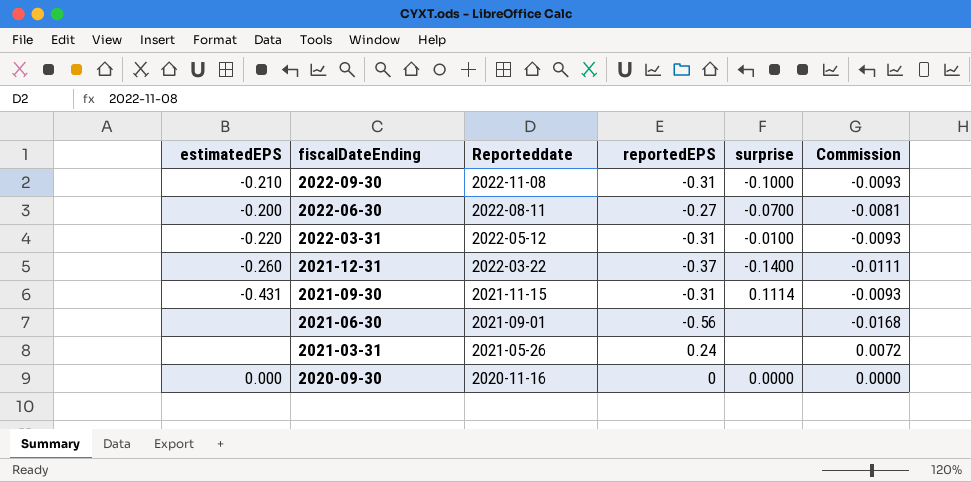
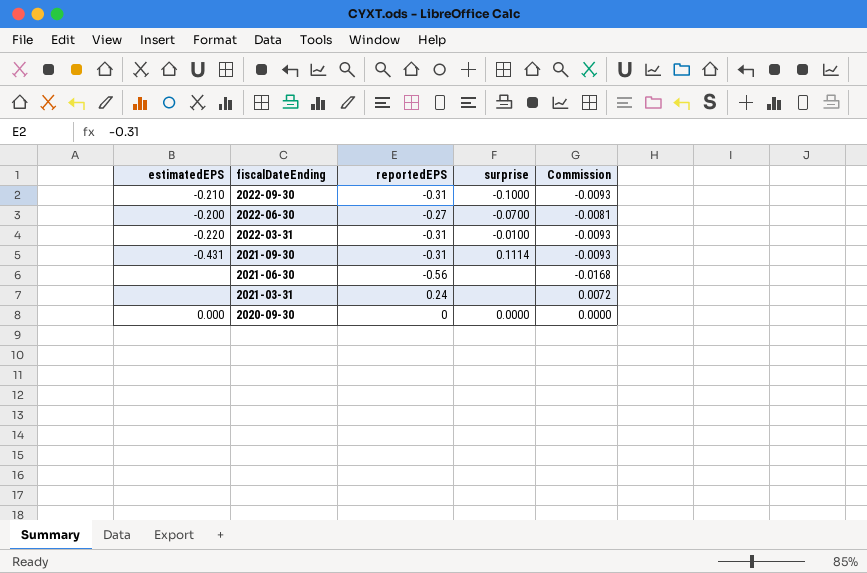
column Reporteddate | position: 3 -> none
row 2021-12-31: -0.260 | 2022-03-22 | -0.37 | -0.1400 | -0.0111 -> none

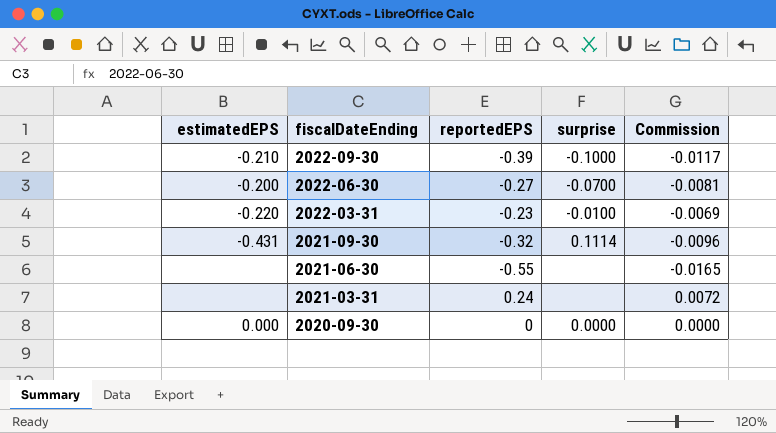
2022-09-30 | reportedEPS: -0.31 -> -0.39
2022-09-30 | Commission: -0.0093 -> -0.0117
2022-03-31 | reportedEPS: -0.31 -> -0.23
2022-03-31 | Commission: -0.0093 -> -0.0069
2021-09-30 | reportedEPS: -0.31 -> -0.32
2021-09-30 | Commission: -0.0093 -> -0.0096
2021-06-30 | reportedEPS: -0.56 -> -0.55
2021-06-30 | Commission: -0.0168 -> -0.0165

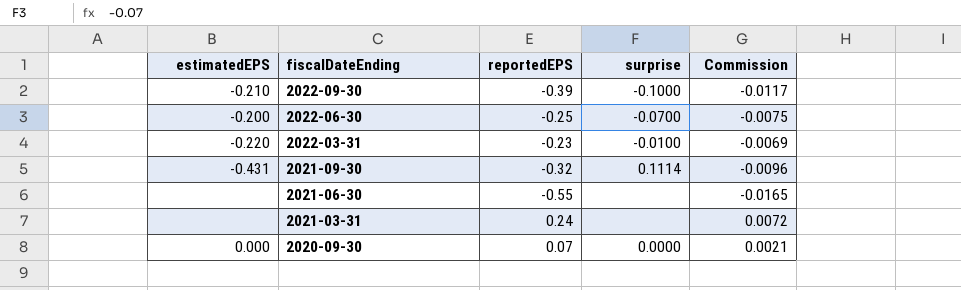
2022-06-30 | reportedEPS: -0.27 -> -0.25
2022-06-30 | Commission: -0.0081 -> -0.0075
2020-09-30 | reportedEPS: 0 -> 0.07
2020-09-30 | Commission: 0.0000 -> 0.0021

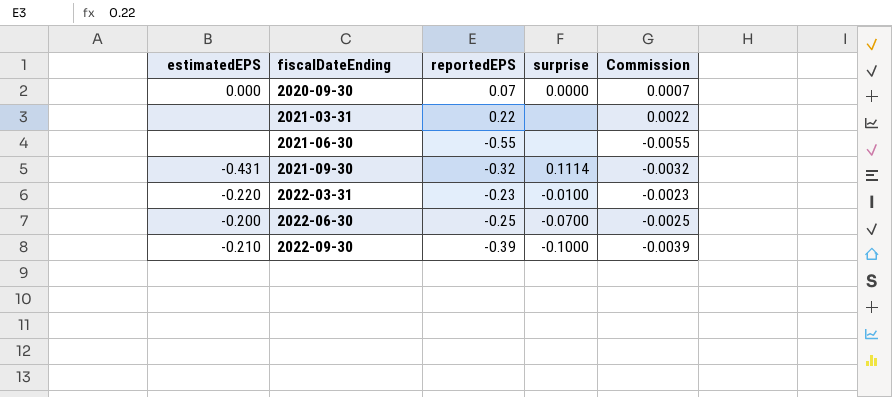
row order: fiscalDateEnding descending -> fiscalDateEnding ascending
column Commission | formula: [reportedEPS] * 0.03 -> [reportedEPS] * 0.01
2021-03-31 | reportedEPS: 0.24 -> 0.22

